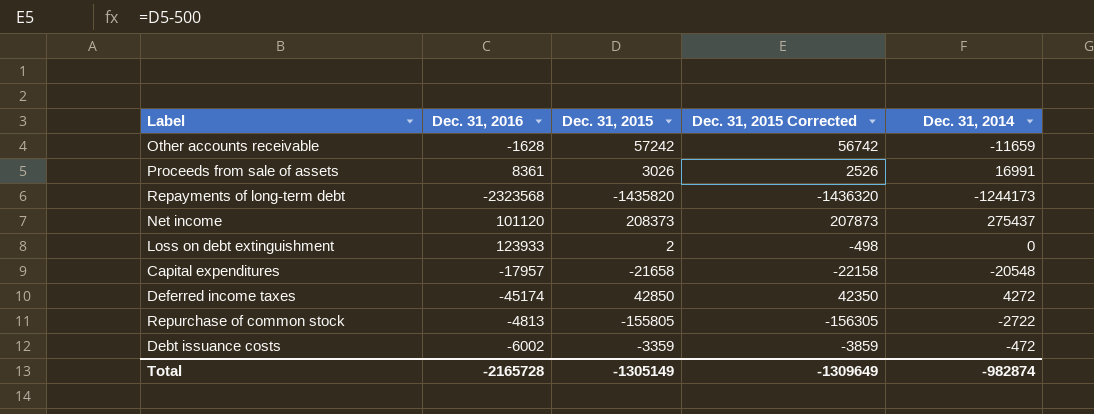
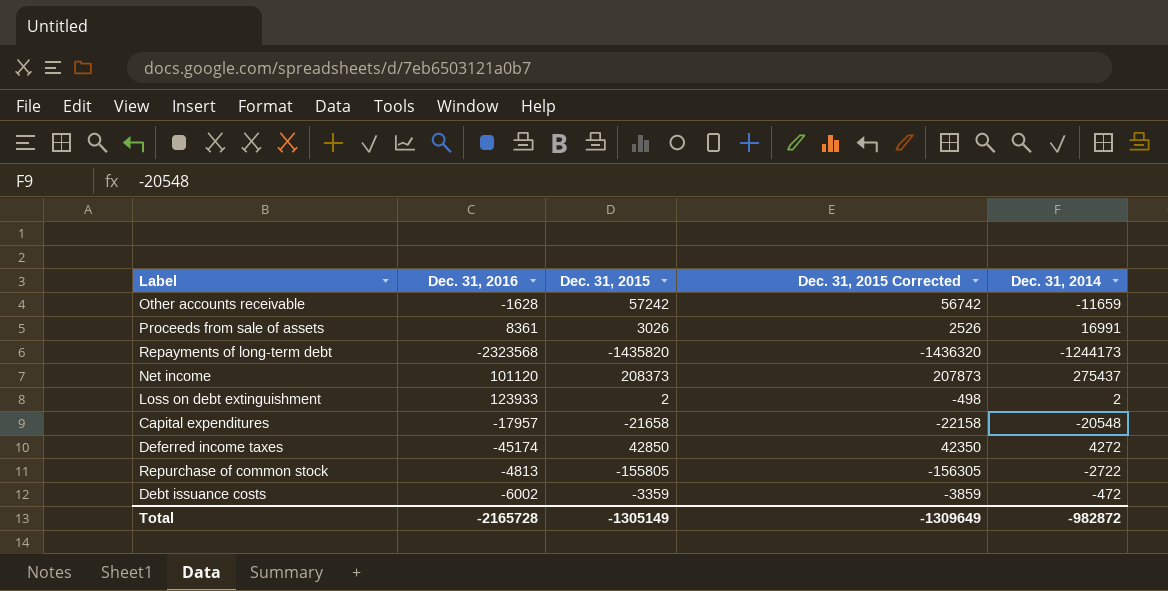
Loss on debt extinguishment | Dec. 31, 2014: 0 -> 2
Total | Dec. 31, 2014: -982874 -> -982872

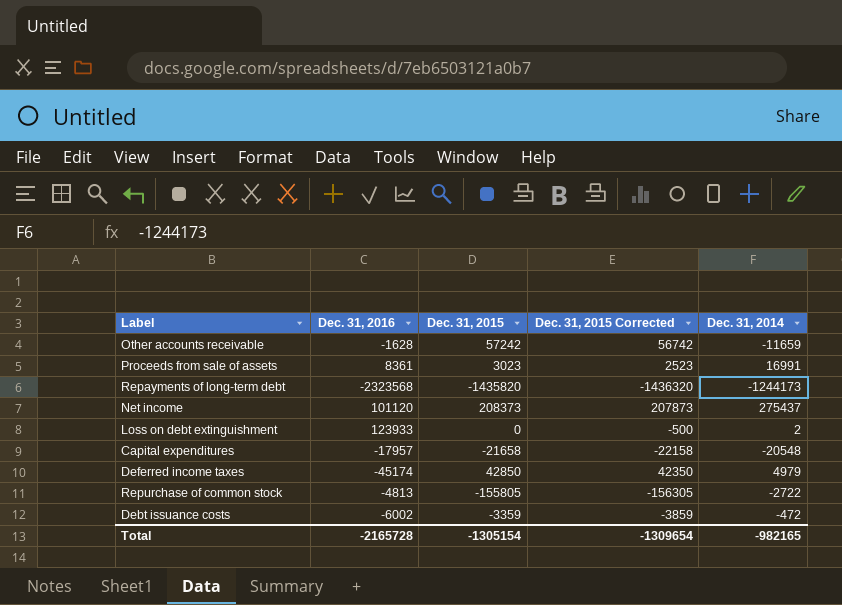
Proceeds from sale of assets | Dec. 31, 2015: 3026 -> 3023
Proceeds from sale of assets | Dec. 31, 2015 Corrected: 2526 -> 2523
Loss on debt extinguishment | Dec. 31, 2015: 2 -> 0
Loss on debt extinguishment | Dec. 31, 2015 Corrected: -498 -> -500
Deferred income taxes | Dec. 31, 2014: 4272 -> 4979
Total | Dec. 31, 2015: -1305149 -> -1305154
Total | Dec. 31, 2015 Corrected: -1309649 -> -1309654
Total | Dec. 31, 2014: -982872 -> -982165

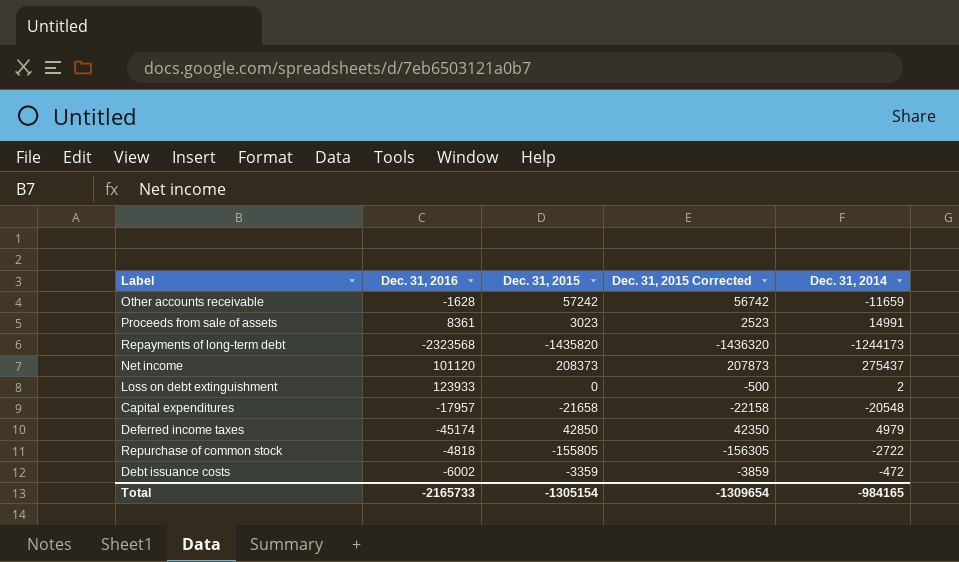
Proceeds from sale of assets | Dec. 31, 2014: 16991 -> 14991
Repurchase of common stock | Dec. 31, 2016: -4813 -> -4818
Total | Dec. 31, 2016: -2165728 -> -2165733
Total | Dec. 31, 2014: -982165 -> -984165

